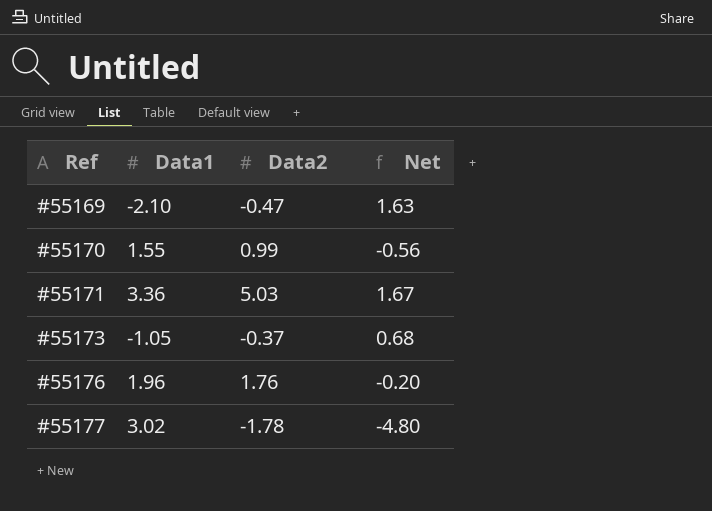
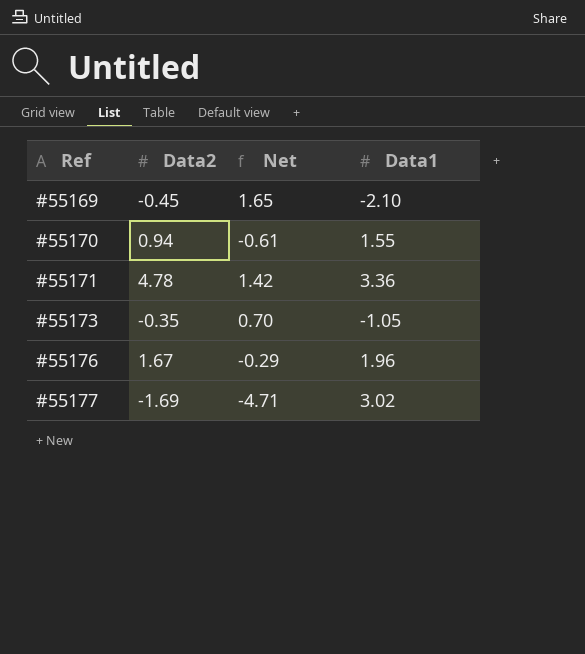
column Data1 | position: 2 -> 4
#55169 | Data2: -0.47 -> -0.45
#55169 | Net: 1.63 -> 1.65
#55170 | Data2: 0.99 -> 0.94
#55170 | Net: -0.56 -> -0.61
#55171 | Data2: 5.03 -> 4.78
#55171 | Net: 1.67 -> 1.42
#55173 | Data2: -0.37 -> -0.35
#55173 | Net: 0.68 -> 0.70
#55176 | Data2: 1.76 -> 1.67
#55176 | Net: -0.20 -> -0.29
#55177 | Data2: -1.78 -> -1.69
#55177 | Net: -4.80 -> -4.71

